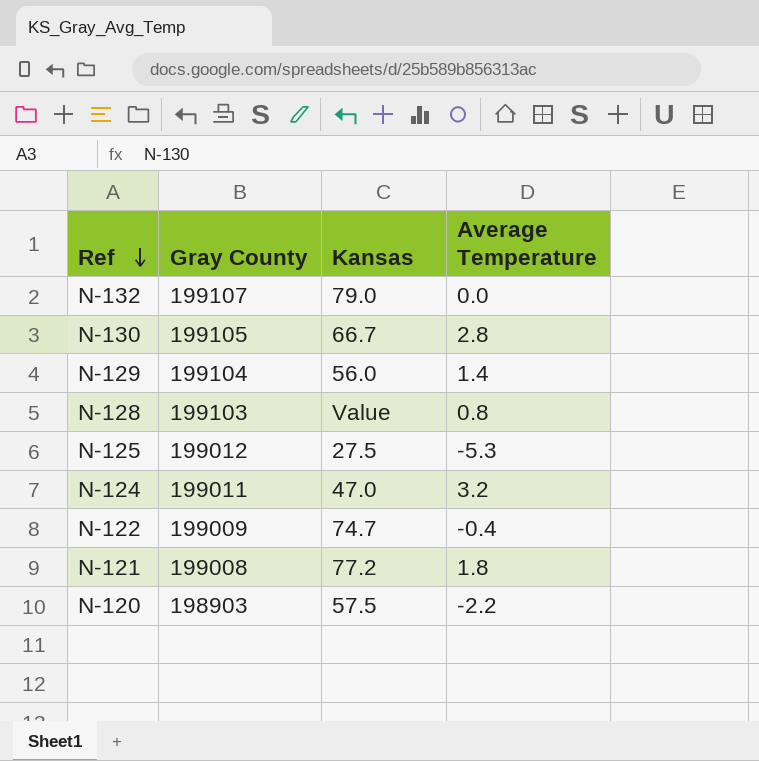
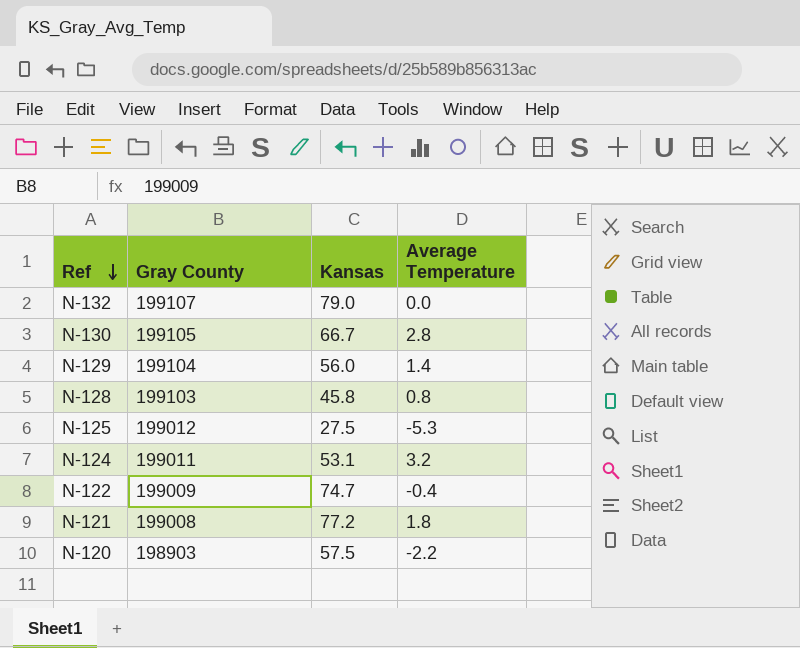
N-128 | Kansas: Value -> 45.8
N-124 | Kansas: 47.0 -> 53.1

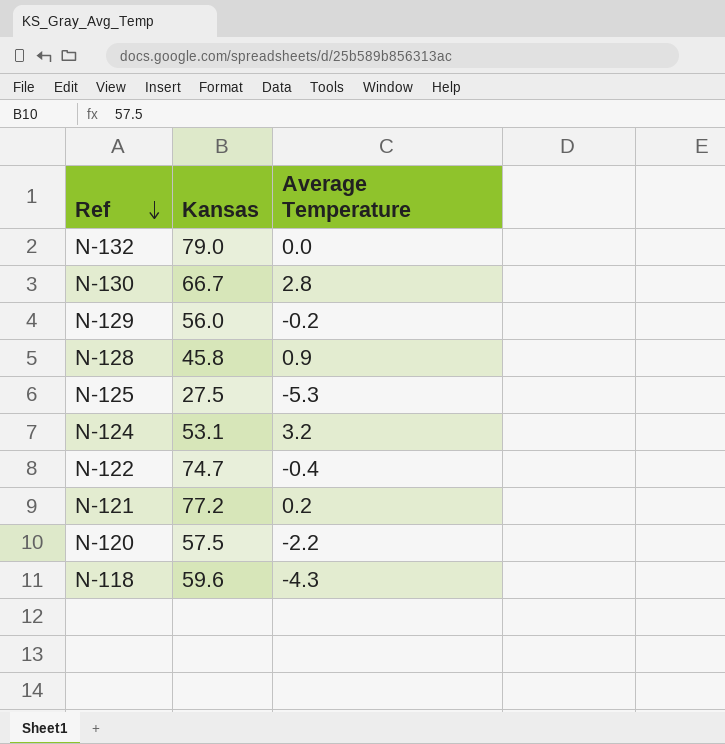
column Gray County | position: 2 -> none
N-129 | Average Temperature: 1.4 -> -0.2
N-128 | Average Temperature: 0.8 -> 0.9
N-121 | Average Temperature: 1.8 -> 0.2
row N-118: none -> 59.6 | -4.3

